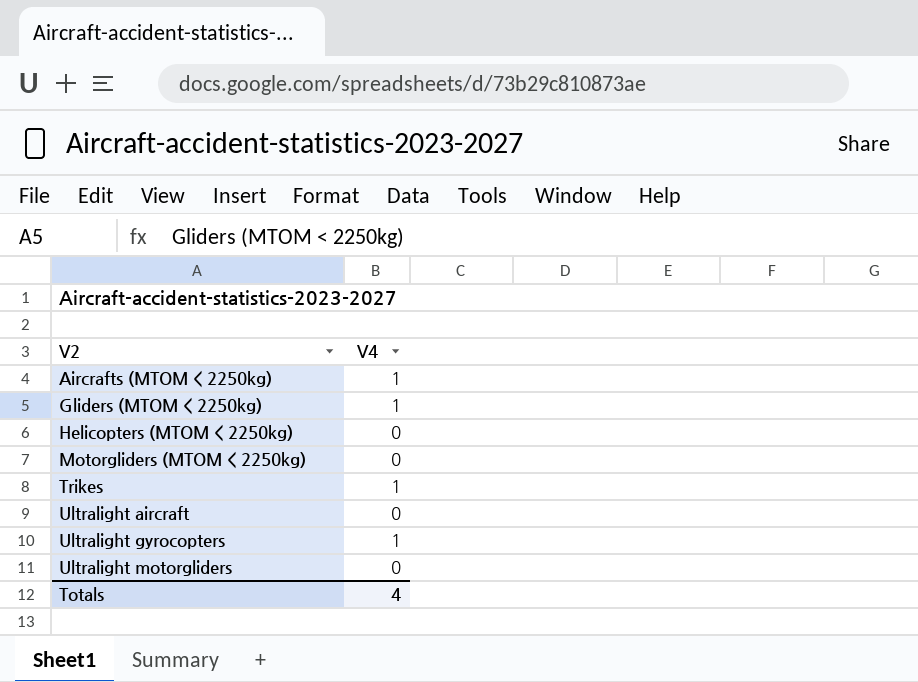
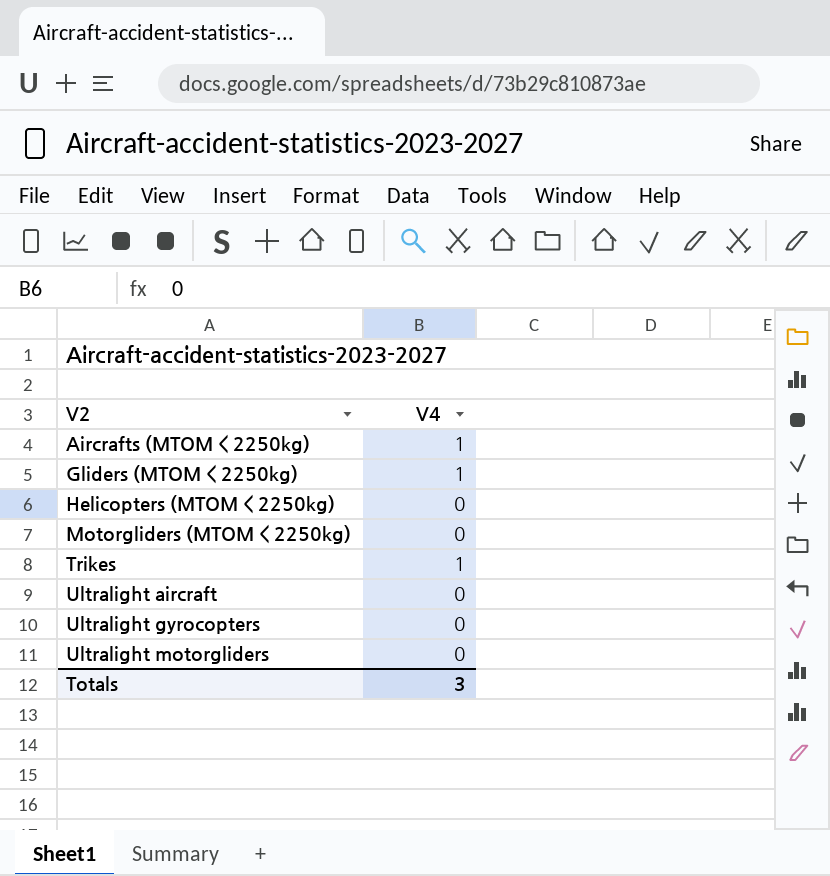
Ultralight gyrocopters | V4: 1 -> 0
Totals | V4: 4 -> 3

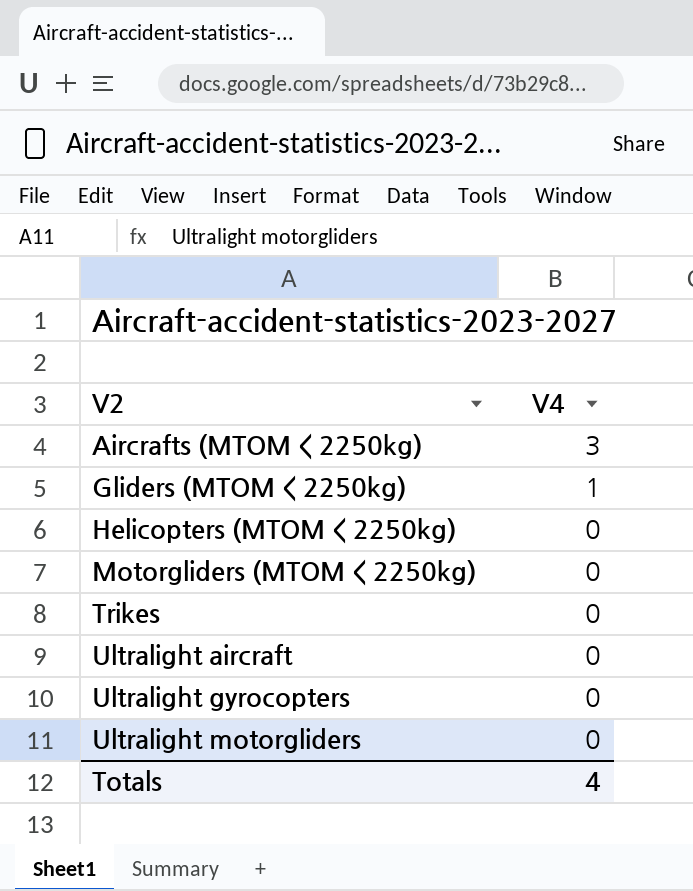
Aircrafts (MTOM < 2250kg) | V4: 1 -> 3
Trikes | V4: 1 -> 0
Totals | V4: 3 -> 4

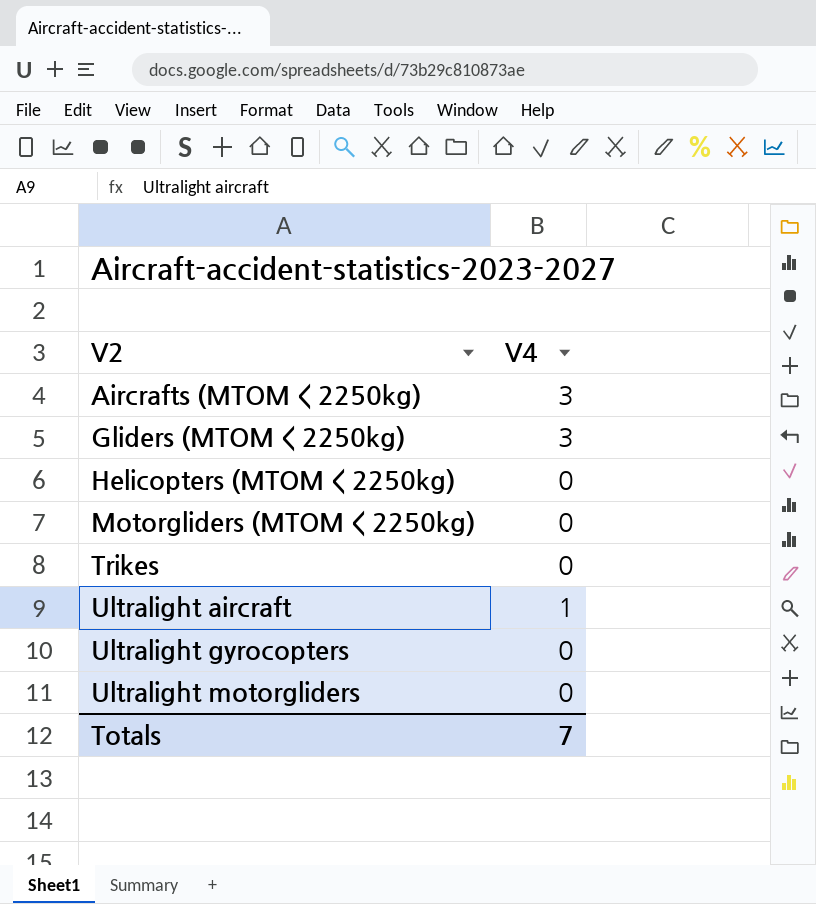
Gliders (MTOM < 2250kg) | V4: 1 -> 3
Ultralight aircraft | V4: 0 -> 1
Totals | V4: 4 -> 7

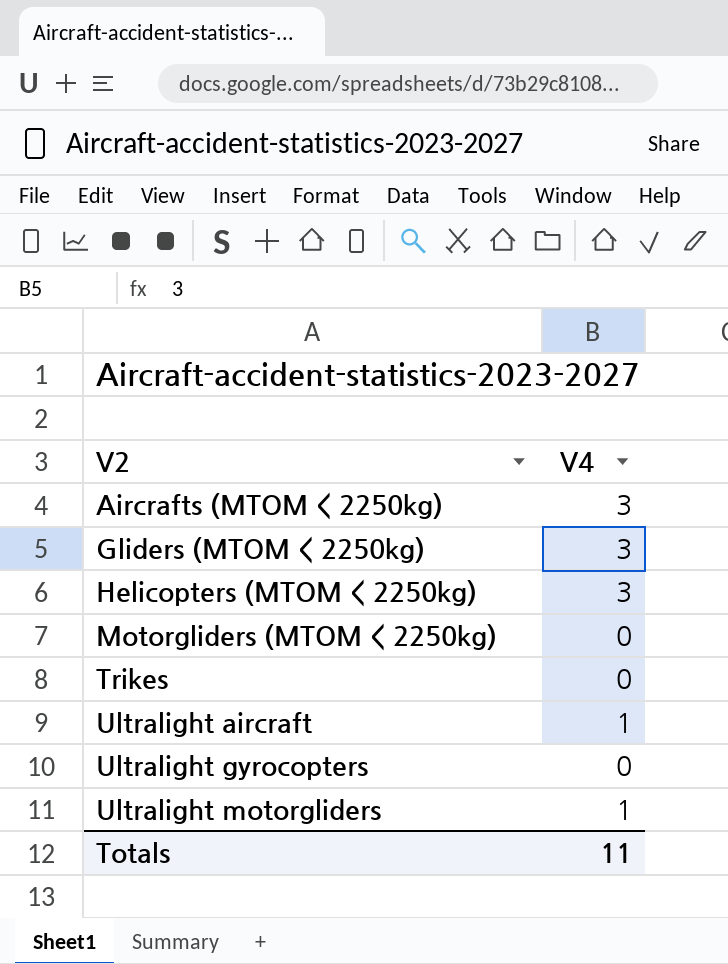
Helicopters (MTOM < 2250kg) | V4: 0 -> 3
Ultralight motorgliders | V4: 0 -> 1
Totals | V4: 7 -> 11

